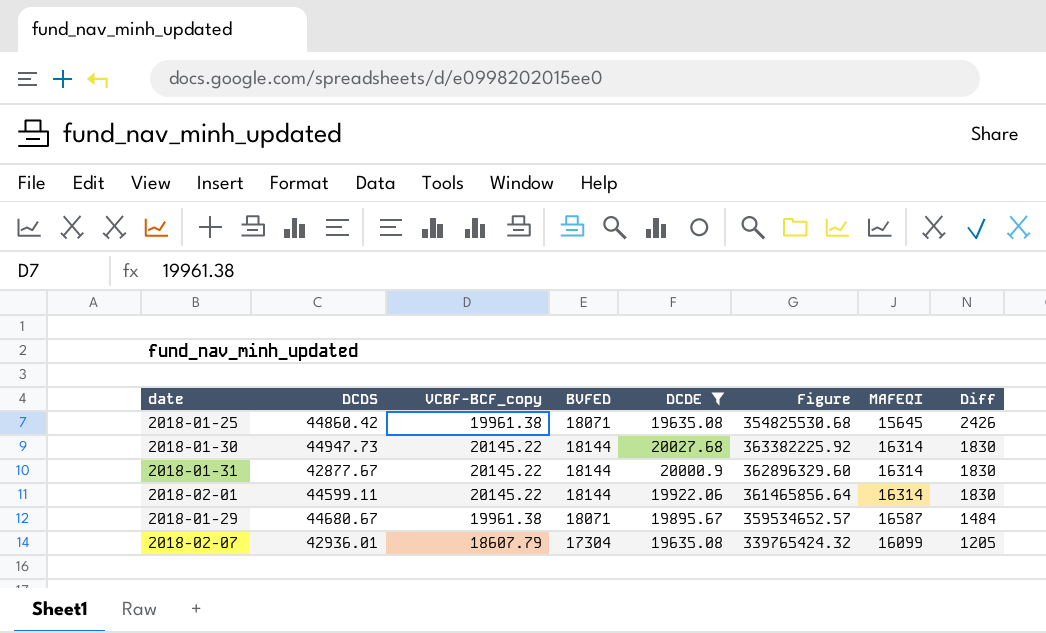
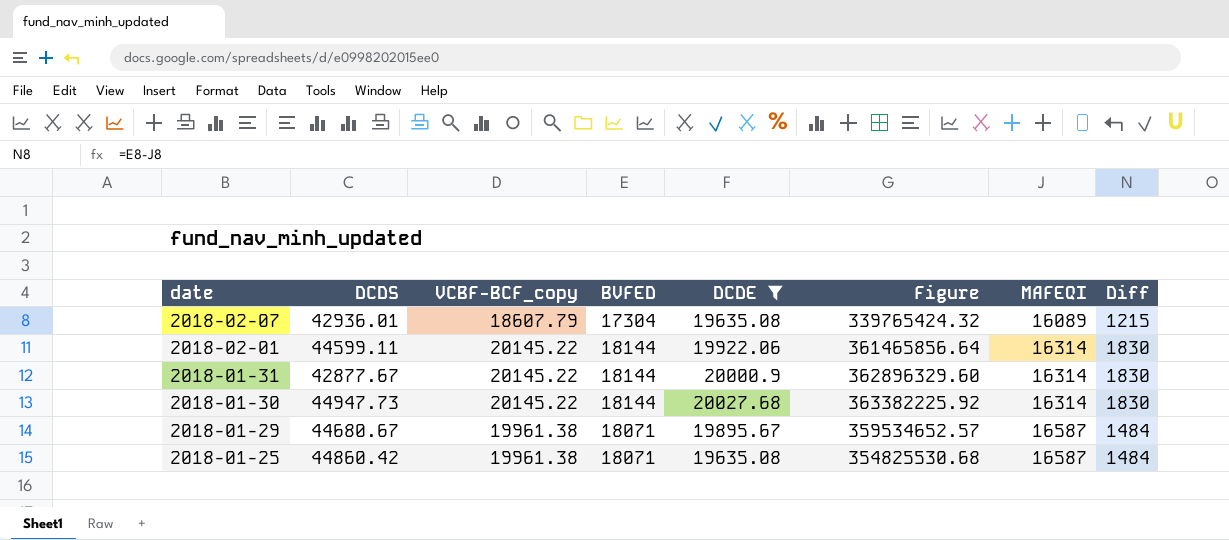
row order: Diff descending -> date descending
2018-02-07 | MAFEQI: 16099 -> 16089
2018-02-07 | Diff: 1205 -> 1215
2018-01-25 | MAFEQI: 15645 -> 16587
2018-01-25 | Diff: 2426 -> 1484

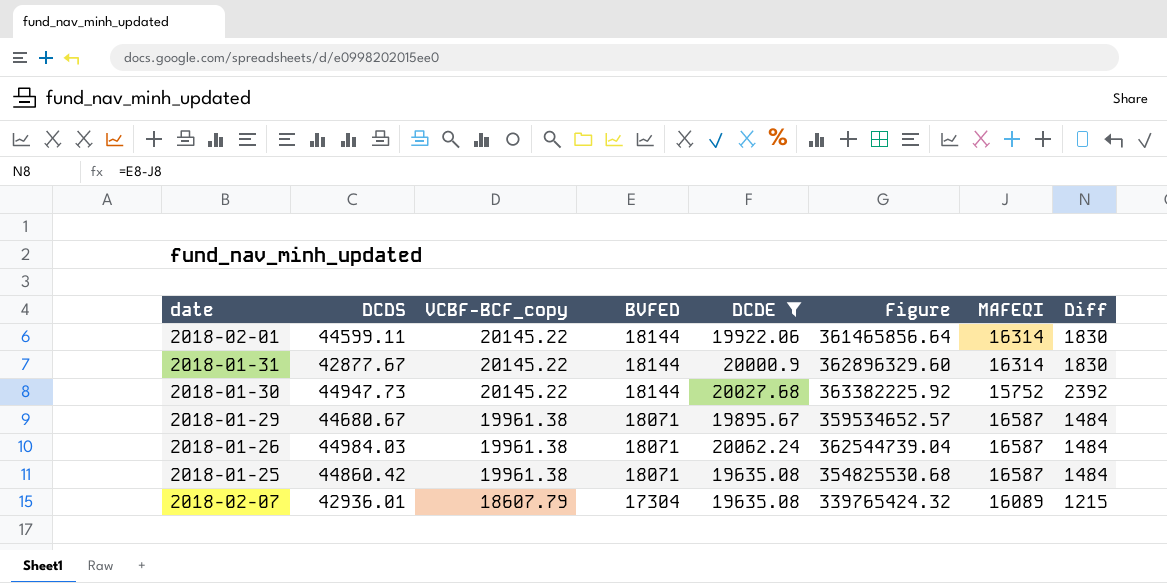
row order: date descending -> VCBF-BCF_copy descending
2018-01-30 | MAFEQI: 16314 -> 15752
2018-01-30 | Diff: 1830 -> 2392
row 2018-01-26: none -> 44984.03 | 19961.38 | 18071 | 20062.24 | 362544739.04 | 16587 | 1484

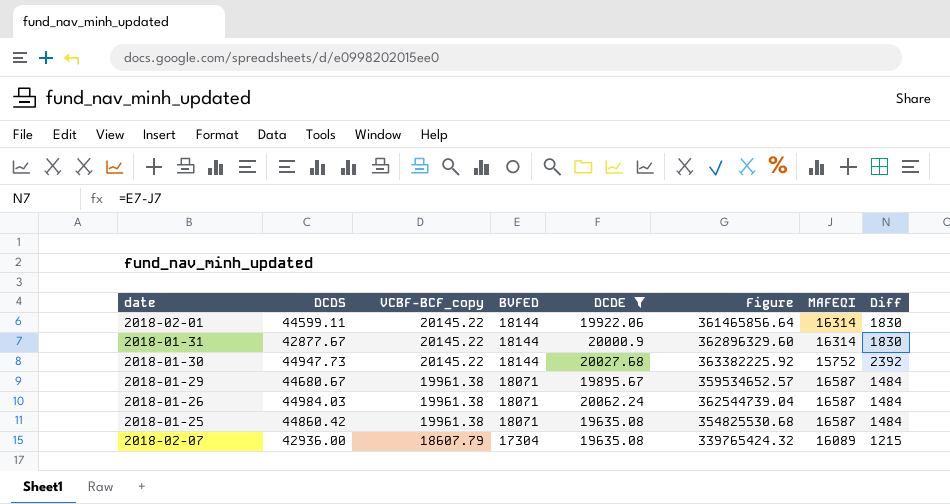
2018-02-07 | DCDS: 42936.01 -> 42936.00

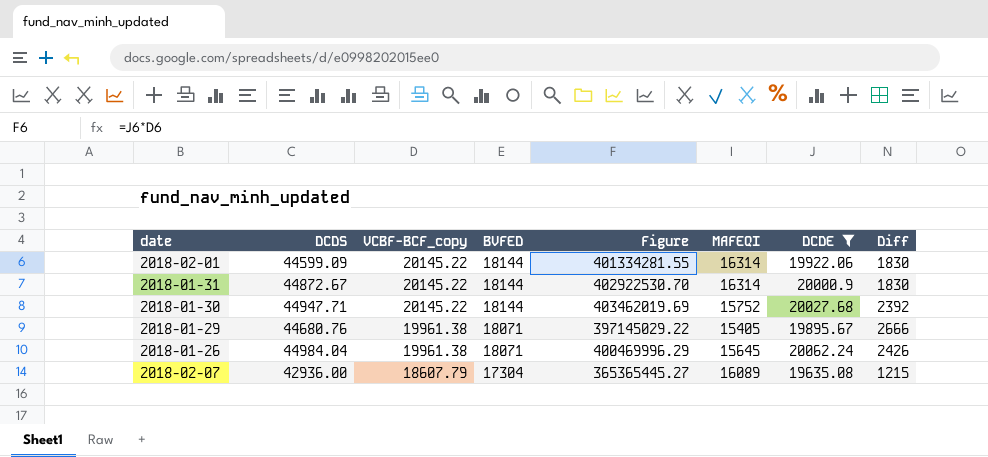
column Figure | formula: [BVFED] * [DCDE] -> [VCBF-BCF_copy] * [DCDE]
column DCDE | position: 5 -> 7
row 2018-01-25: 44860.42 | 19961.38 | 18071 | 19635.08 | 354825530.68 | 16587 | 1484 -> none
2018-02-01 | DCDS: 44599.11 -> 44599.09
2018-01-31 | DCDS: 42877.67 -> 44872.67
2018-01-30 | DCDS: 44947.73 -> 44947.71
2018-01-29 | DCDS: 44680.67 -> 44680.76
2018-01-29 | MAFEQI: 16587 -> 15405
2018-01-29 | Diff: 1484 -> 2666
2018-01-26 | DCDS: 44984.03 -> 44984.04
2018-01-26 | MAFEQI: 16587 -> 15645
2018-01-26 | Diff: 1484 -> 2426

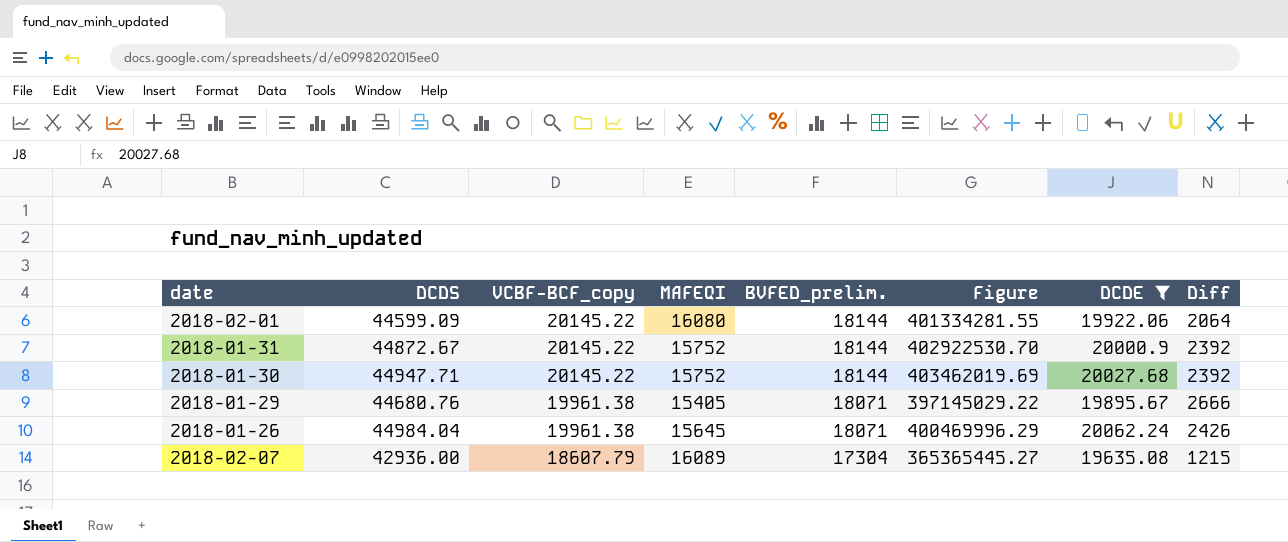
column MAFEQI | position: 6 -> 4
column name: BVFED -> BVFED_prelim.
2018-02-01 | MAFEQI: 16314 -> 16080
2018-02-01 | Diff: 1830 -> 2064
2018-01-31 | MAFEQI: 16314 -> 15752
2018-01-31 | Diff: 1830 -> 2392

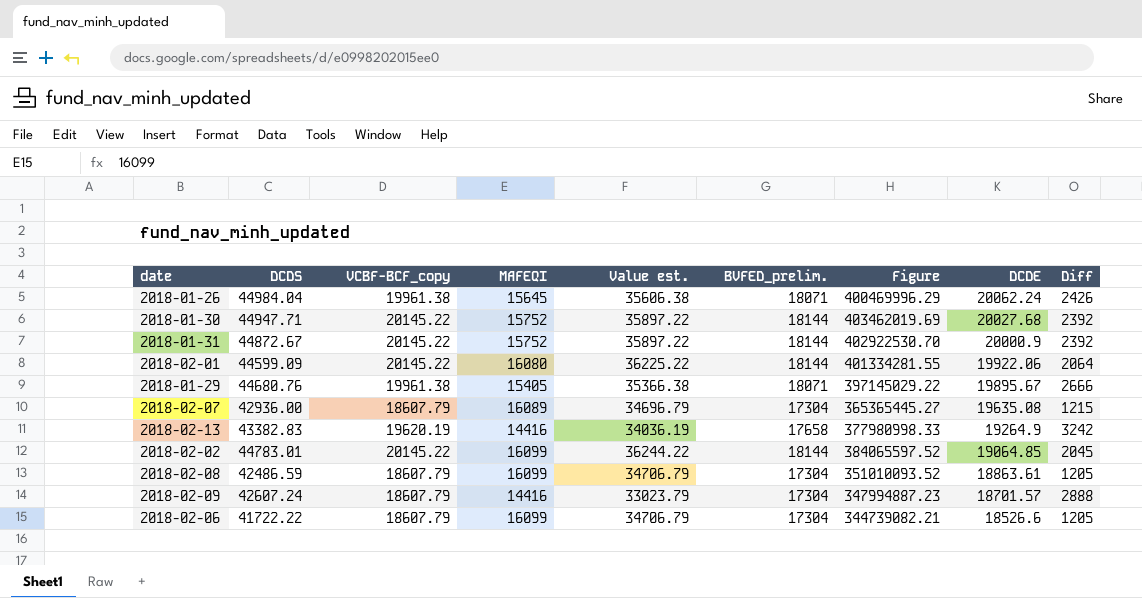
filter: DCDE >= 19635.08 -> none
row order: VCBF-BCF_copy descending -> DCDE descending
column Value est. | formula: none -> [VCBF-BCF_copy] + [MAFEQI]

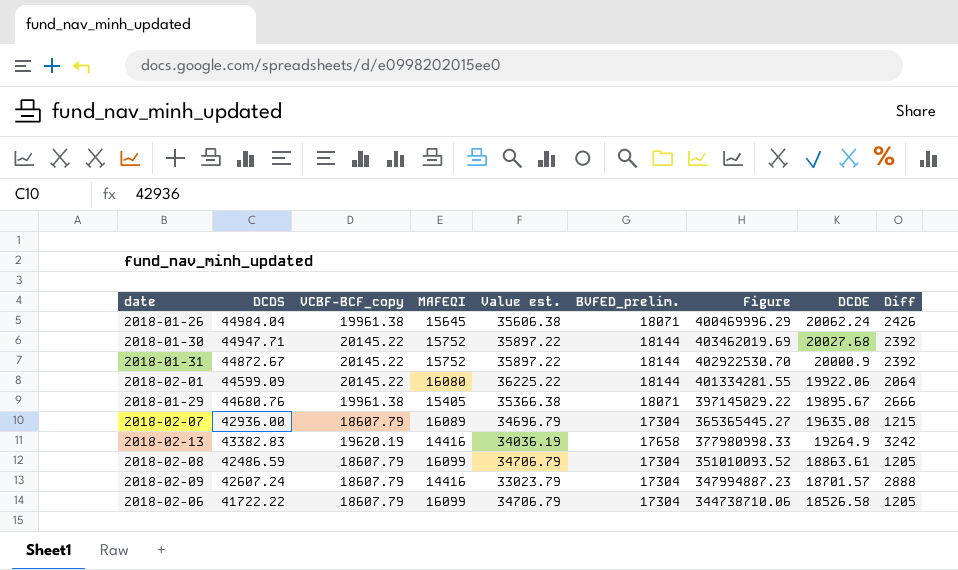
row 2018-02-02: 44783.01 | 20145.22 | 16099 | 36244.22 | 18144 | 384065597.52 | 19064.85 | 2045 -> none
2018-02-06 | Figure: 344739082.21 -> 344738710.06
2018-02-06 | DCDE: 18526.6 -> 18526.58

